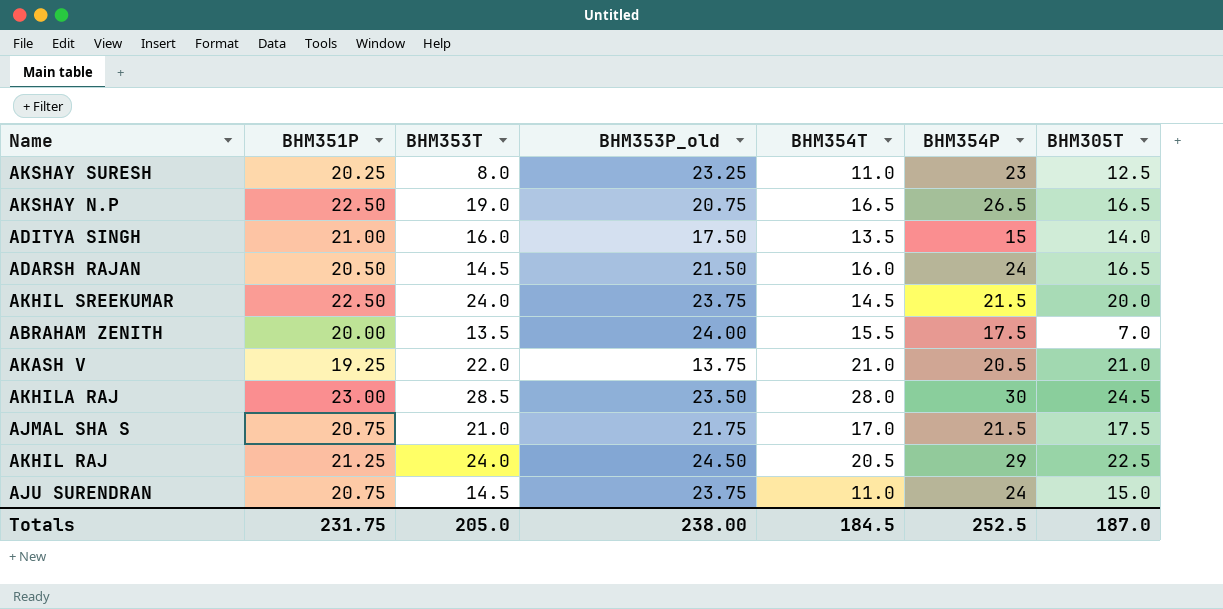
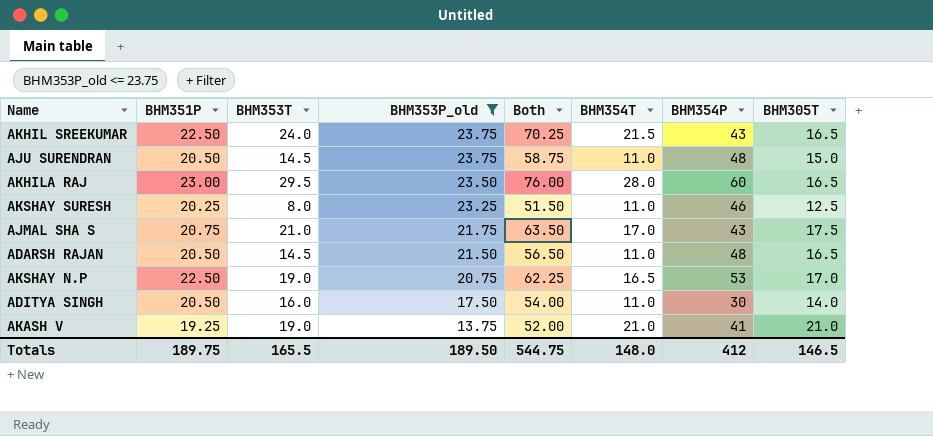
filter: none -> BHM353P_old <= 23.75
row order: none -> BHM353P_old descending
column Both | formula: none -> [BHM351P] + [BHM353T] + [BHM353P_old]
AKHIL SREEKUMAR | BHM354T: 14.5 -> 21.5
AKHIL SREEKUMAR | BHM354P: 21.5 -> 43
AKHIL SREEKUMAR | BHM305T: 20.0 -> 16.5
AJU SURENDRAN | BHM351P: 20.75 -> 20.50
AJU SURENDRAN | BHM354P: 24 -> 48
AKHILA RAJ | BHM353T: 28.5 -> 29.5
AKHILA RAJ | BHM354P: 30 -> 60
AKHILA RAJ | BHM305T: 24.5 -> 16.5
AKSHAY SURESH | BHM354P: 23 -> 46
AJMAL SHA S | BHM354P: 21.5 -> 43
ADARSH RAJAN | BHM354T: 16.0 -> 11.0
ADARSH RAJAN | BHM354P: 24 -> 48
AKSHAY N.P | BHM354P: 26.5 -> 53
AKSHAY N.P | BHM305T: 16.5 -> 17.0
ADITYA SINGH | BHM351P: 21.00 -> 20.50
ADITYA SINGH | BHM354T: 13.5 -> 11.0
ADITYA SINGH | BHM354P: 15 -> 30
AKASH V | BHM353T: 22.0 -> 19.0
AKASH V | BHM354P: 20.5 -> 41
Totals | BHM351P: 231.75 -> 189.75
Totals | BHM353T: 205.0 -> 165.5
Totals | BHM353P_old: 238.00 -> 189.50
Totals | BHM354T: 184.5 -> 148.0
Totals | BHM354P: 252.5 -> 412
Totals | BHM305T: 187.0 -> 146.5

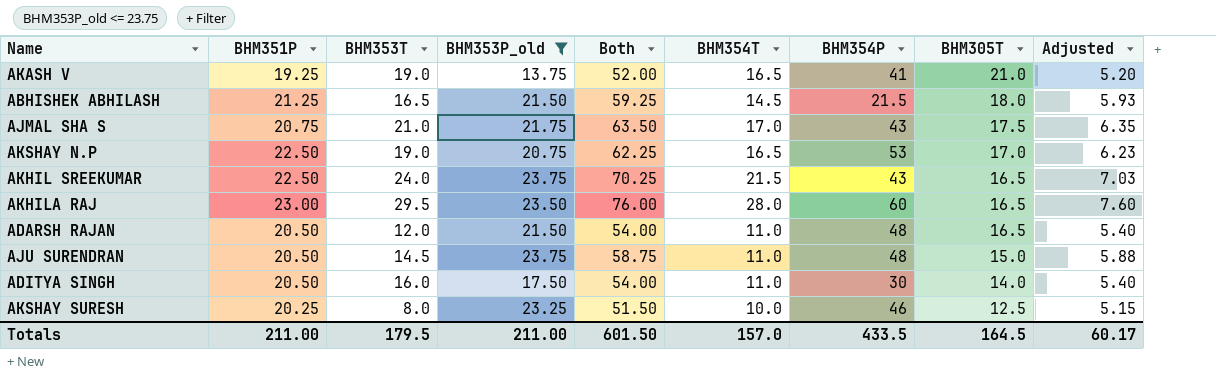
row order: BHM353P_old descending -> BHM305T descending
column Adjusted | formula: none -> [Both] * 0.1
AKASH V | BHM354T: 21.0 -> 16.5
row ABHISHEK ABHILASH: none -> 21.25 | 16.5 | 21.50 | 59.25 | 14.5 | 21.5 | 18.0 | 5.93
ADARSH RAJAN | BHM353T: 14.5 -> 12.0
ADARSH RAJAN | Both: 56.50 -> 54.00
AKSHAY SURESH | BHM354T: 11.0 -> 10.0
Totals | BHM351P: 189.75 -> 211.00
Totals | BHM353T: 165.5 -> 179.5
Totals | BHM353P_old: 189.50 -> 211.00
Totals | Both: 544.75 -> 601.50
Totals | BHM354T: 148.0 -> 157.0
Totals | BHM354P: 412 -> 433.5
Totals | BHM305T: 146.5 -> 164.5

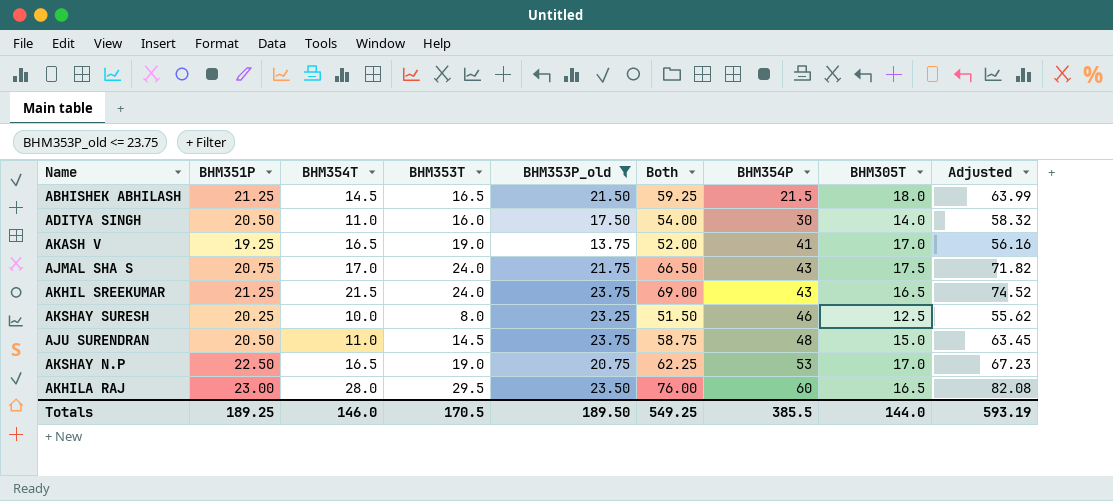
row order: BHM305T descending -> BHM354P ascending
column BHM354T | position: 6 -> 3
column Adjusted | formula: [Both] * 0.1 -> [Both] * 1.08
row ADARSH RAJAN: 20.50 | 12.0 | 21.50 | 54.00 | 11.0 | 48 | 16.5 | 5.40 -> none
AKASH V | BHM305T: 21.0 -> 17.0
AJMAL SHA S | BHM353T: 21.0 -> 24.0
AJMAL SHA S | Both: 63.50 -> 66.50
AKHIL SREEKUMAR | BHM351P: 22.50 -> 21.25
AKHIL SREEKUMAR | Both: 70.25 -> 69.00
Totals | BHM351P: 211.00 -> 189.25
Totals | BHM354T: 157.0 -> 146.0
Totals | BHM353T: 179.5 -> 170.5
Totals | BHM353P_old: 211.00 -> 189.50
Totals | Both: 601.50 -> 549.25
Totals | BHM354P: 433.5 -> 385.5
Totals | BHM305T: 164.5 -> 144.0
Totals | Adjusted: 60.17 -> 593.19

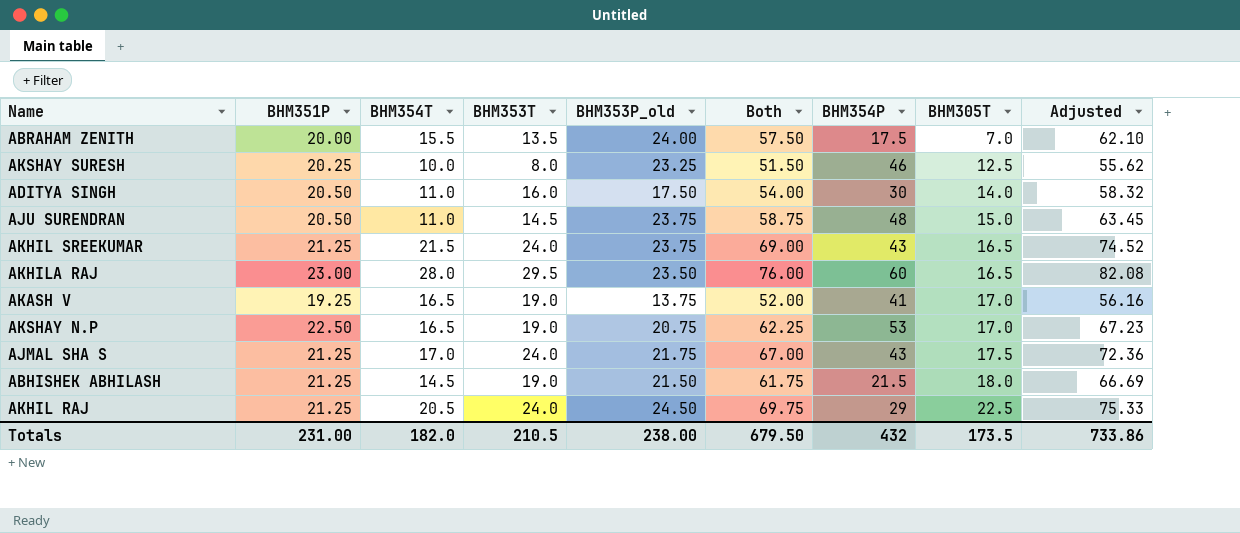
filter: BHM353P_old <= 23.75 -> none
row order: BHM354P ascending -> BHM305T ascending
AJMAL SHA S | BHM351P: 20.75 -> 21.25
AJMAL SHA S | Both: 66.50 -> 67.00
AJMAL SHA S | Adjusted: 71.82 -> 72.36
ABHISHEK ABHILASH | BHM353T: 16.5 -> 19.0
ABHISHEK ABHILASH | Both: 59.25 -> 61.75
ABHISHEK ABHILASH | Adjusted: 63.99 -> 66.69
Totals | BHM351P: 189.25 -> 231.00
Totals | BHM354T: 146.0 -> 182.0
Totals | BHM353T: 170.5 -> 210.5
Totals | BHM353P_old: 189.50 -> 238.00
Totals | Both: 549.25 -> 679.50
Totals | BHM354P: 385.5 -> 432
Totals | BHM305T: 144.0 -> 173.5
Totals | Adjusted: 593.19 -> 733.86

